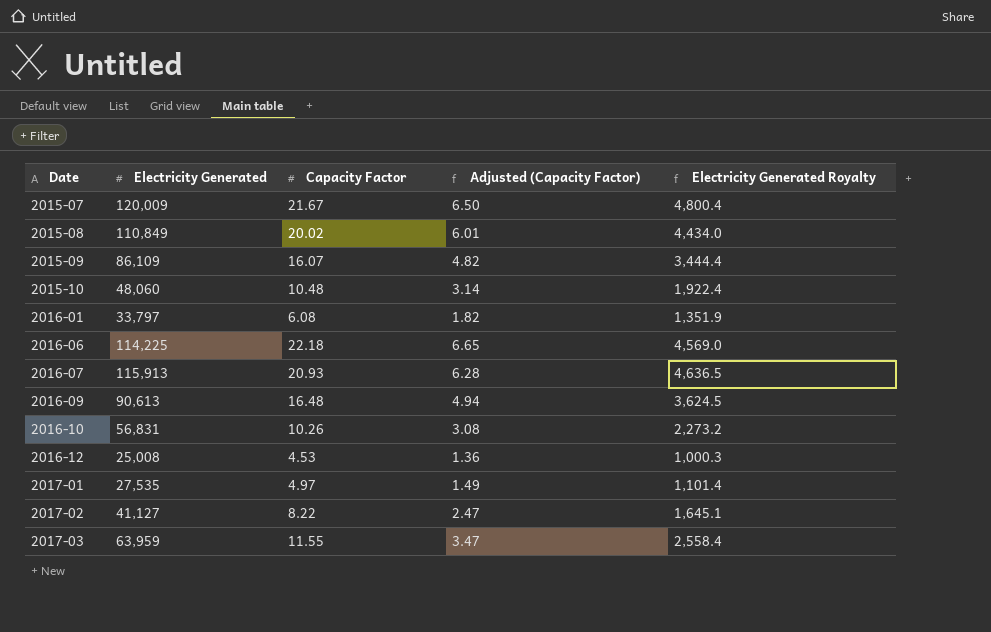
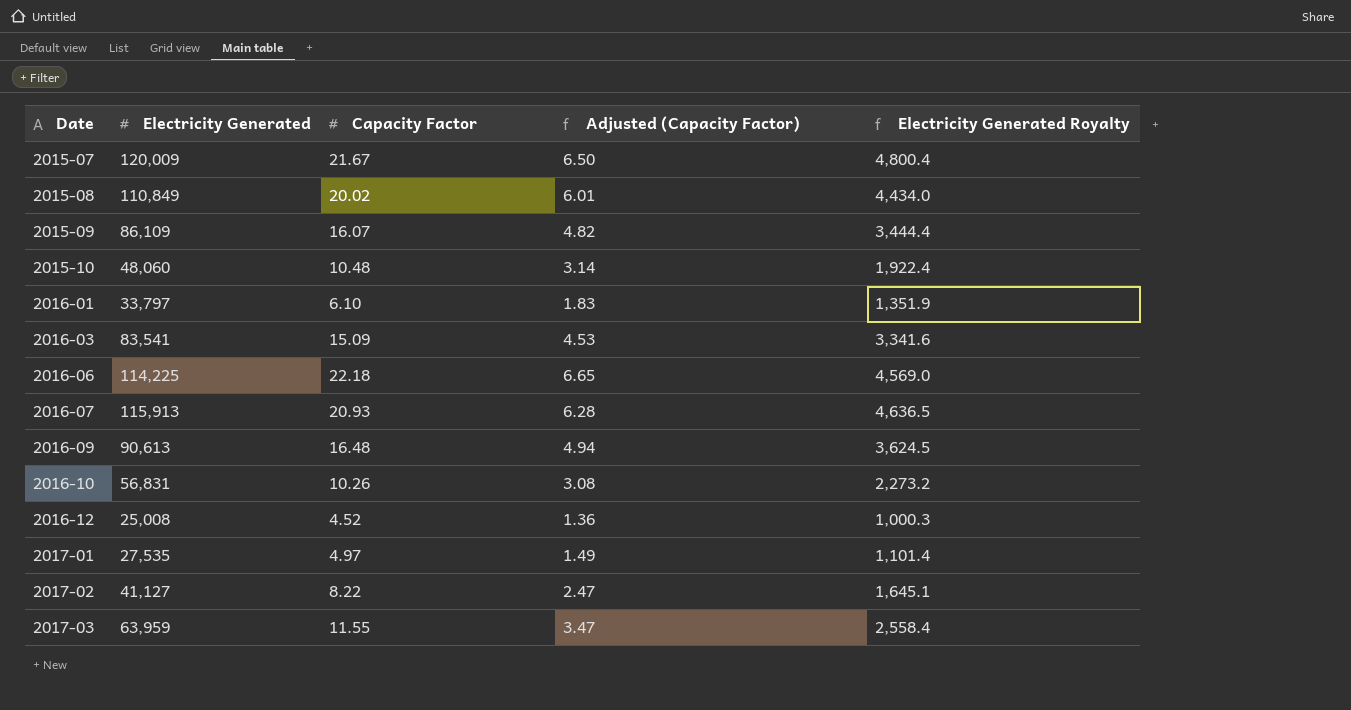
2016-01 | Capacity Factor: 6.08 -> 6.10
2016-01 | Adjusted (Capacity Factor): 1.82 -> 1.83
row 2016-03: none -> 83,541 | 15.09 | 4.53 | 3,341.6
2016-12 | Capacity Factor: 4.53 -> 4.52

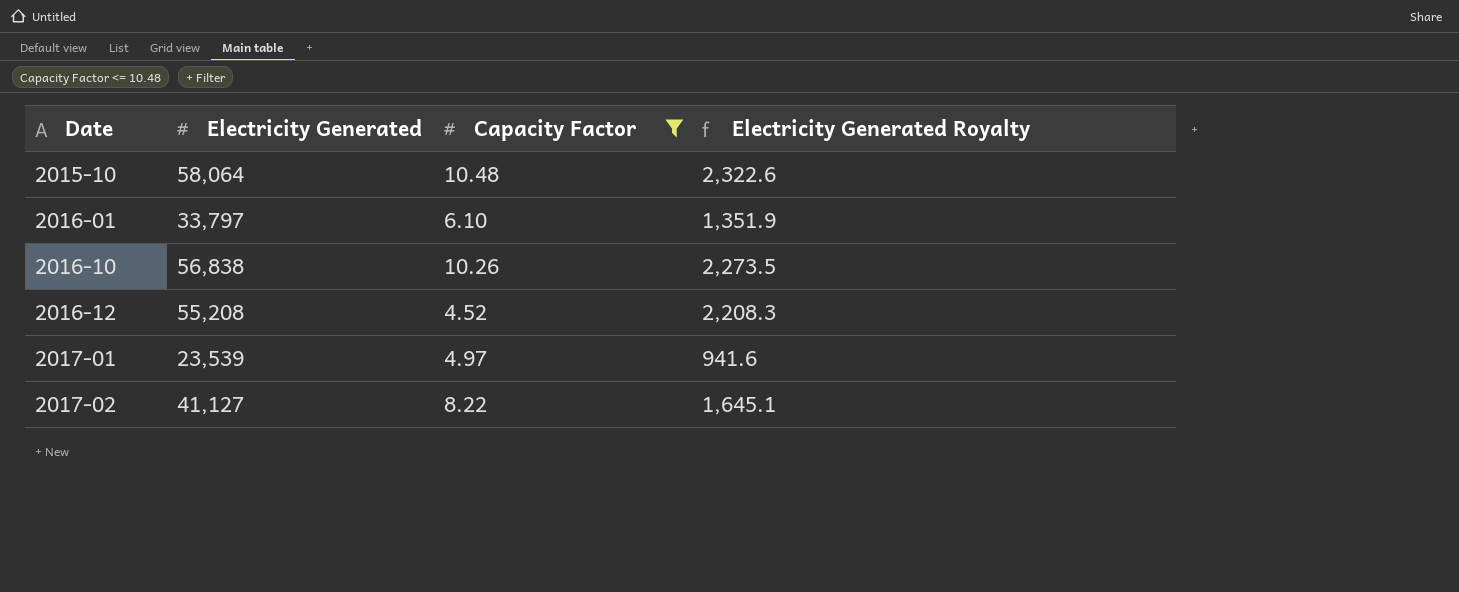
filter: none -> Capacity Factor <= 10.48
column Adjusted (Capacity Factor) | formula: [Capacity Factor] * 0.3 -> none
2015-10 | Electricity Generated: 48,060 -> 58,064
2015-10 | Electricity Generated Royalty: 1,922.4 -> 2,322.6
2016-10 | Electricity Generated: 56,831 -> 56,838
2016-10 | Electricity Generated Royalty: 2,273.2 -> 2,273.5
2016-12 | Electricity Generated: 25,008 -> 55,208
2016-12 | Electricity Generated Royalty: 1,000.3 -> 2,208.3
2017-01 | Electricity Generated: 27,535 -> 23,539
2017-01 | Electricity Generated Royalty: 1,101.4 -> 941.6

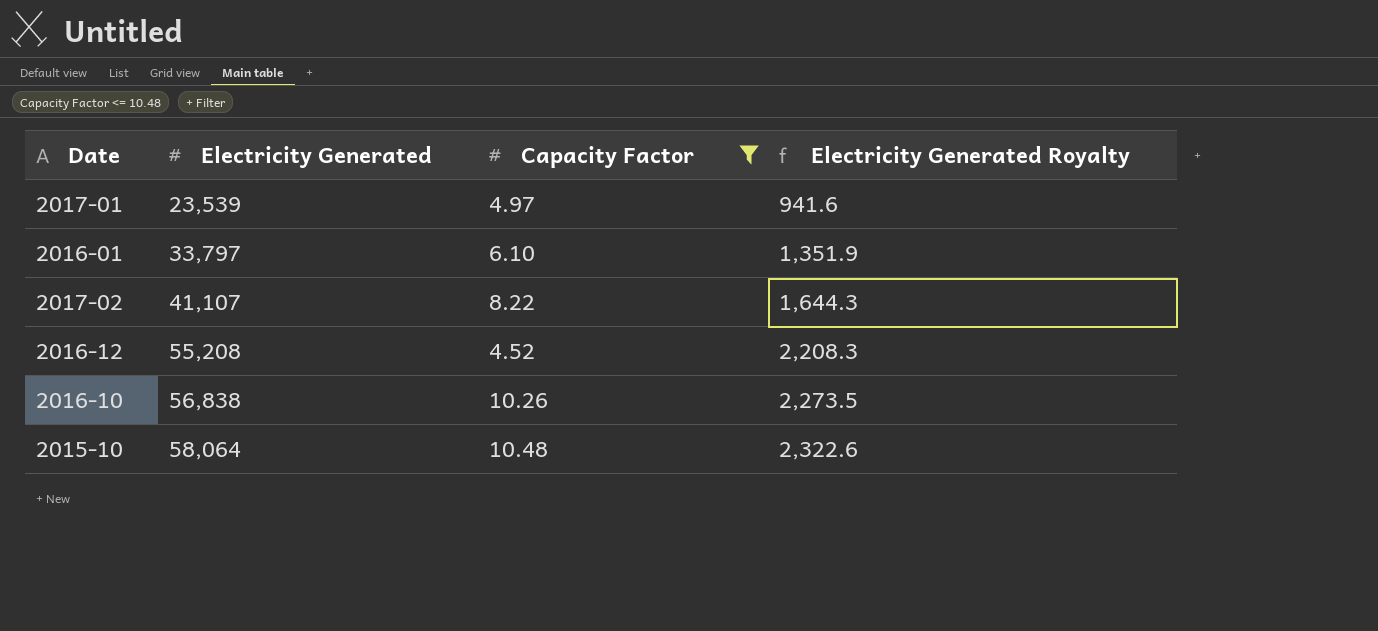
row order: Date ascending -> Electricity Generated ascending
2017-02 | Electricity Generated: 41,127 -> 41,107
2017-02 | Electricity Generated Royalty: 1,645.1 -> 1,644.3

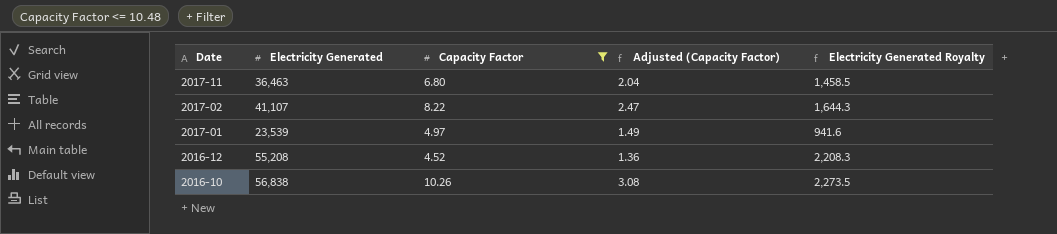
row order: Electricity Generated ascending -> Date descending
column Adjusted (Capacity Factor) | formula: none -> [Capacity Factor] * 0.3
row 2016-01: 33,797 | 6.10 | 1,351.9 -> none
row 2015-10: 58,064 | 10.48 | 2,322.6 -> none
row 2017-11: none -> 36,463 | 6.80 | 2.04 | 1,458.5

